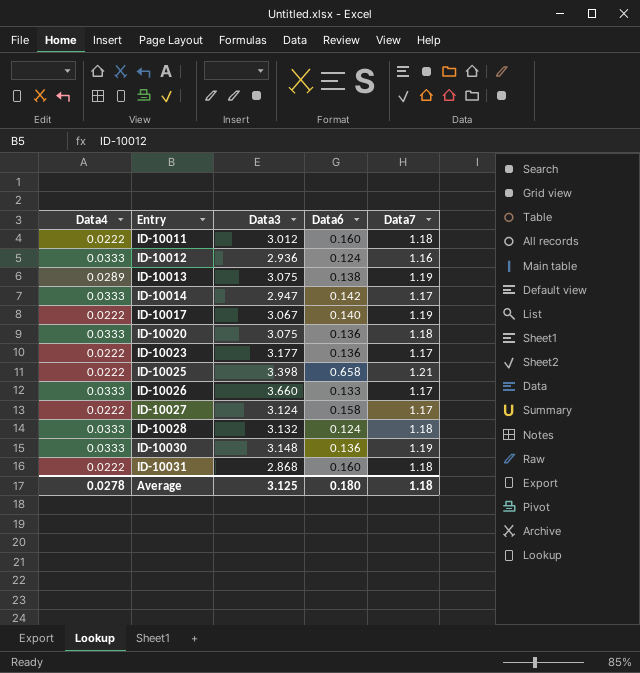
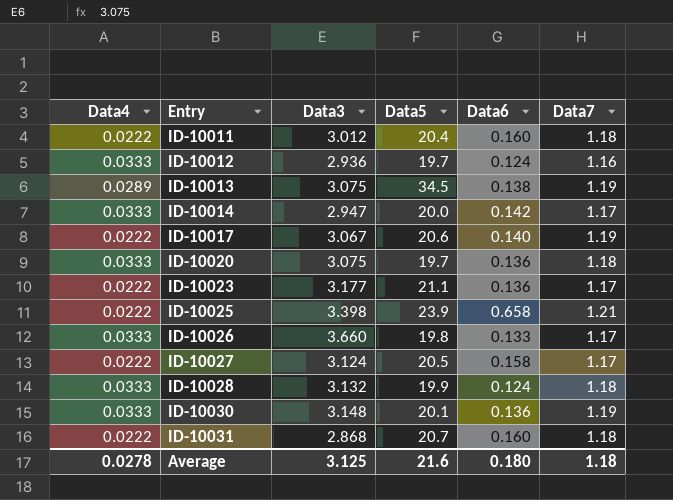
column Data5 | position: none -> 4

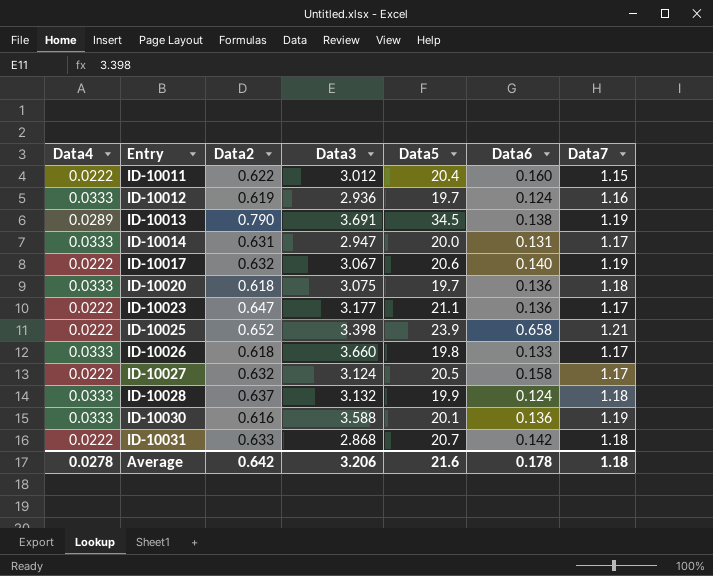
column Data2 | position: none -> 3
ID-10011 | Data7: 1.18 -> 1.15
ID-10013 | Data3: 3.075 -> 3.691
ID-10014 | Data6: 0.142 -> 0.131
ID-10030 | Data3: 3.148 -> 3.588
ID-10031 | Data6: 0.160 -> 0.142
Average | Data3: 3.125 -> 3.206
Average | Data6: 0.180 -> 0.178

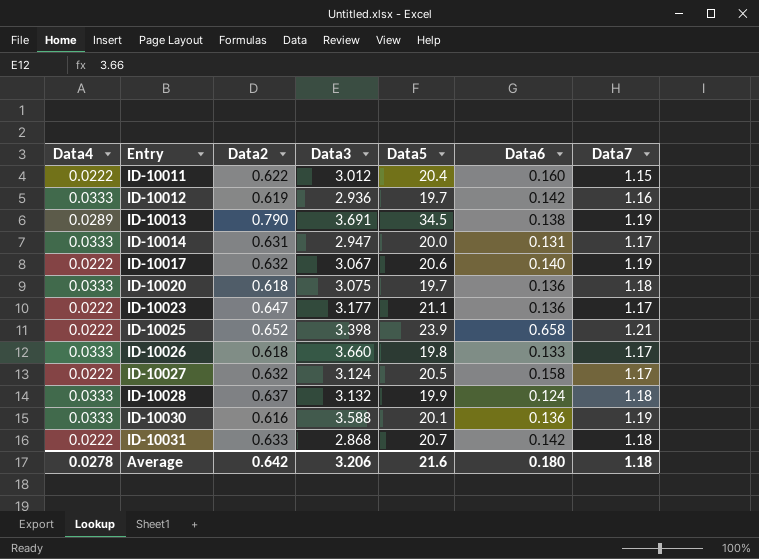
ID-10012 | Data6: 0.124 -> 0.142
Average | Data6: 0.178 -> 0.180

